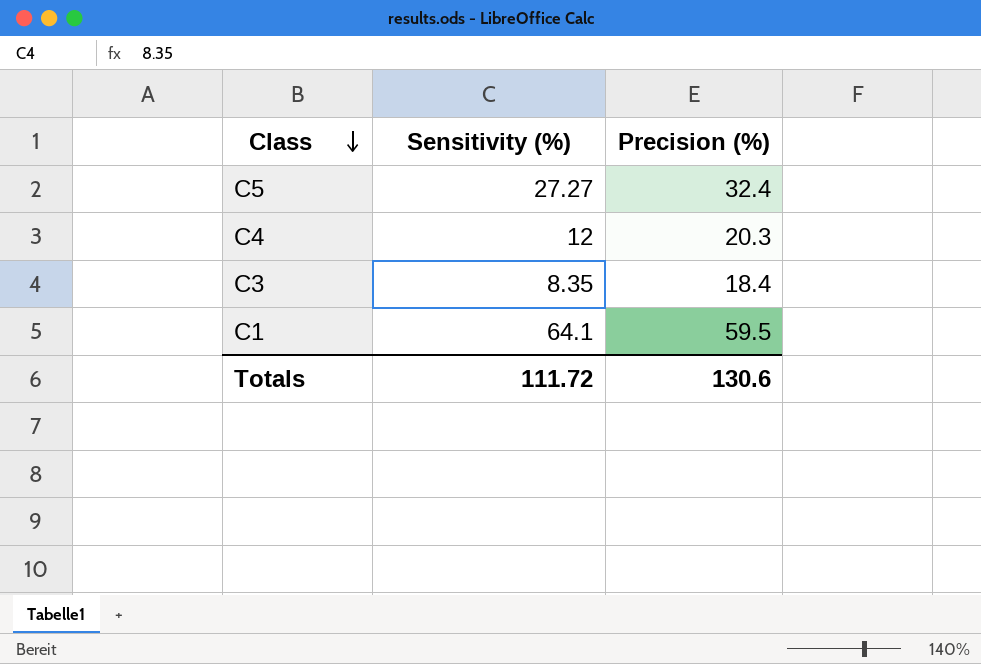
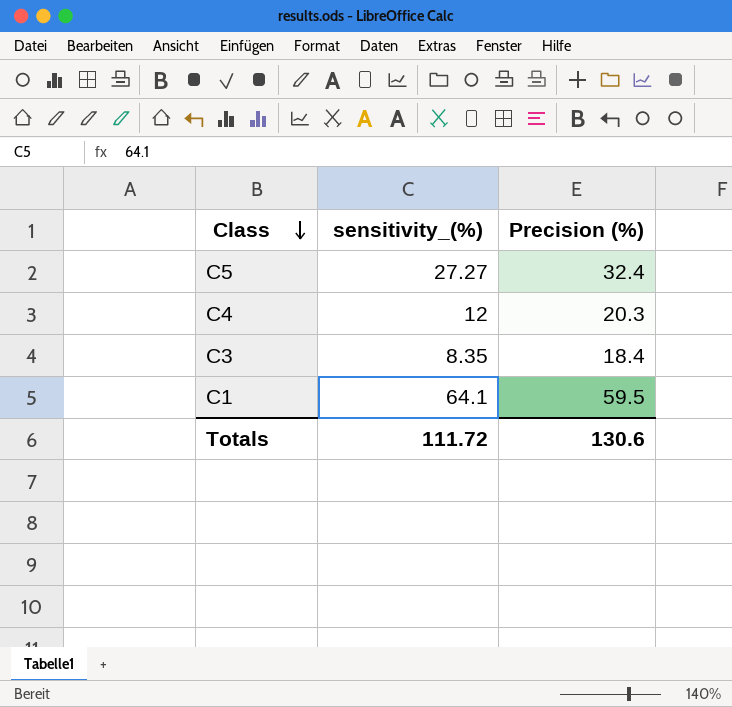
column name: Sensitivity (%) -> sensitivity_(%)

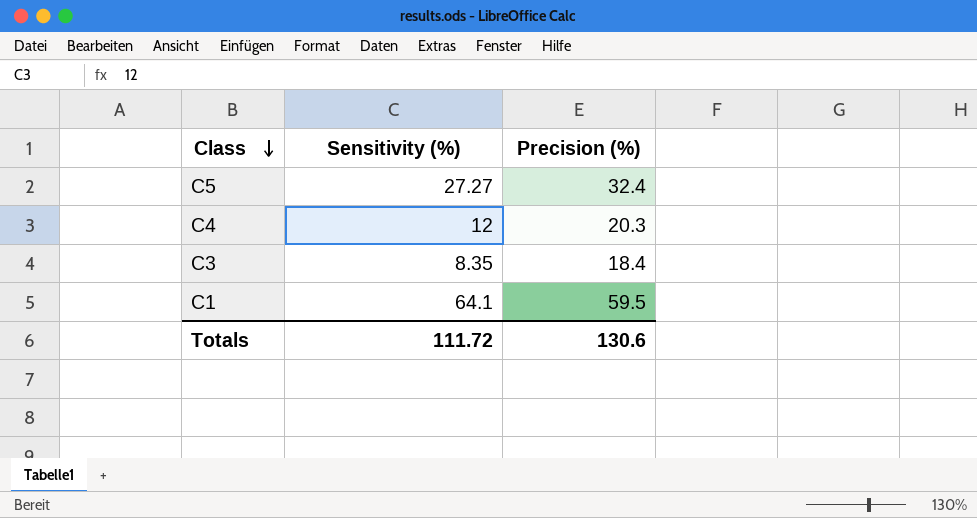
column name: sensitivity_(%) -> Sensitivity (%)

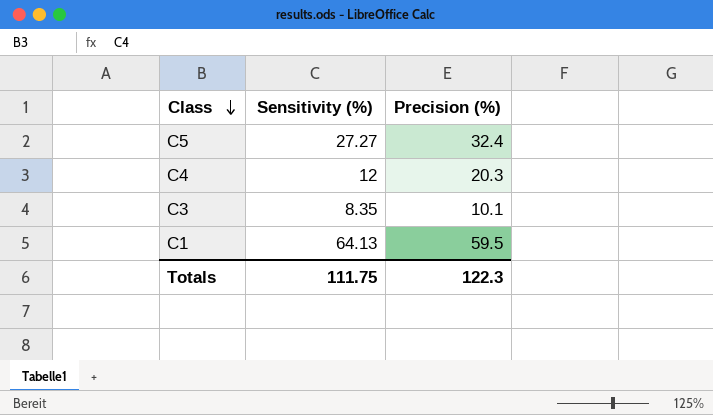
C3 | Precision (%): 18.4 -> 10.1
C1 | Sensitivity (%): 64.1 -> 64.13
Totals | Sensitivity (%): 111.72 -> 111.75
Totals | Precision (%): 130.6 -> 122.3

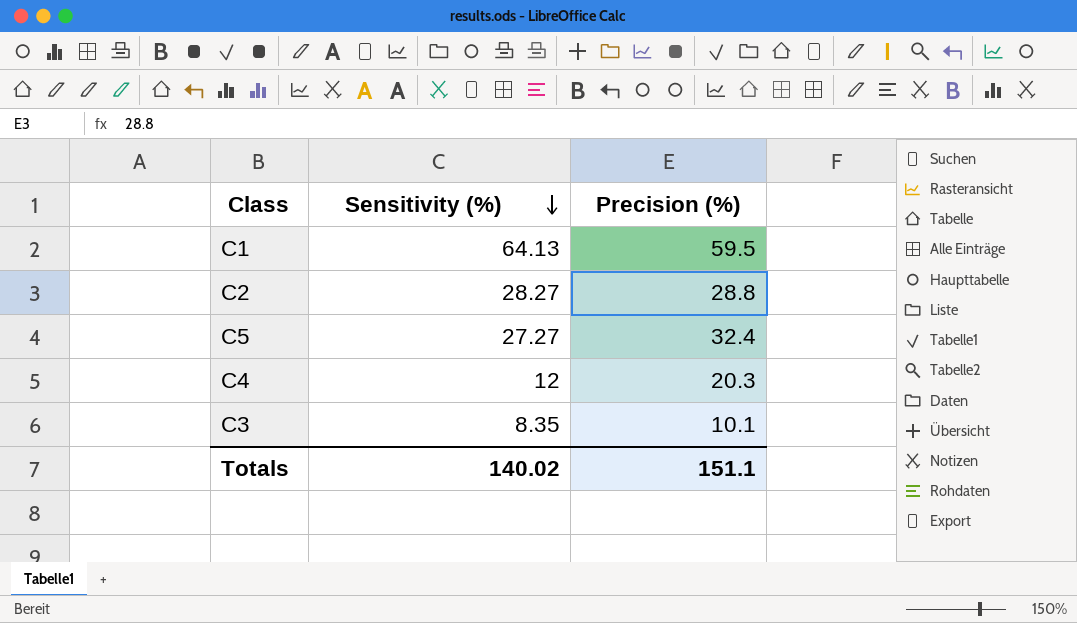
row order: Class descending -> Sensitivity (%) descending
row C2: none -> 28.27 | 28.8
Totals | Sensitivity (%): 111.75 -> 140.02
Totals | Precision (%): 122.3 -> 151.1

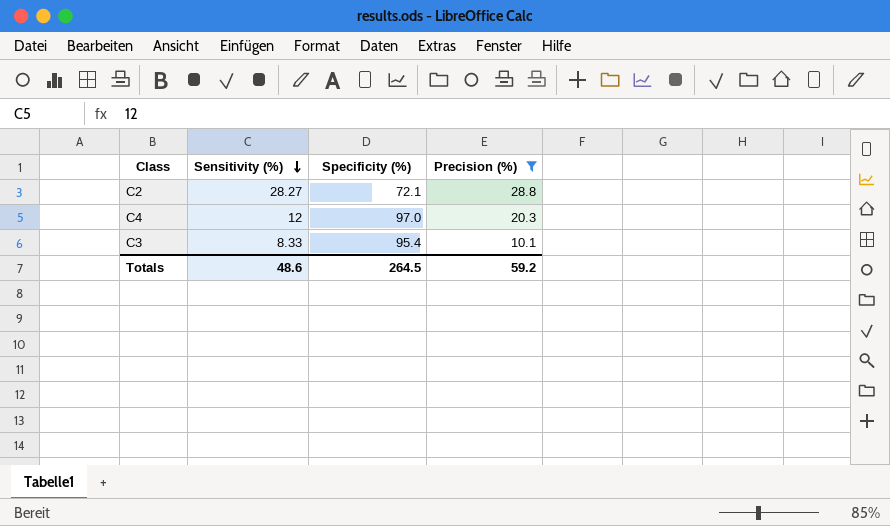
filter: none -> Precision (%) <= 28.8
column Specificity (%) | position: none -> 3
C3 | Sensitivity (%): 8.35 -> 8.33
Totals | Sensitivity (%): 140.02 -> 48.6
Totals | Precision (%): 151.1 -> 59.2

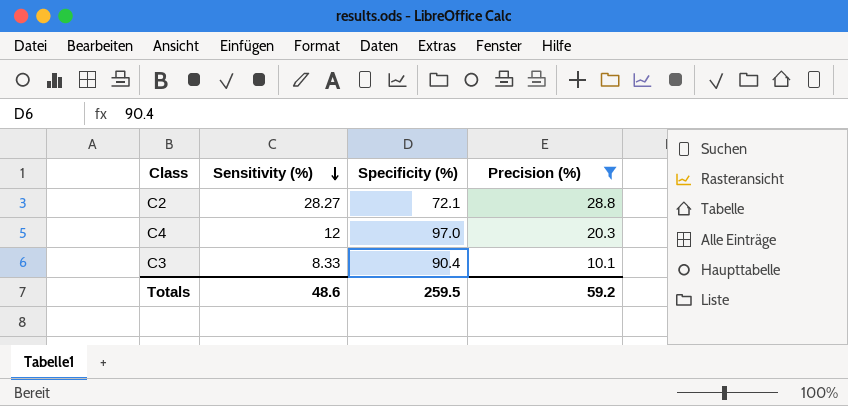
C3 | Specificity (%): 95.4 -> 90.4
Totals | Specificity (%): 264.5 -> 259.5

